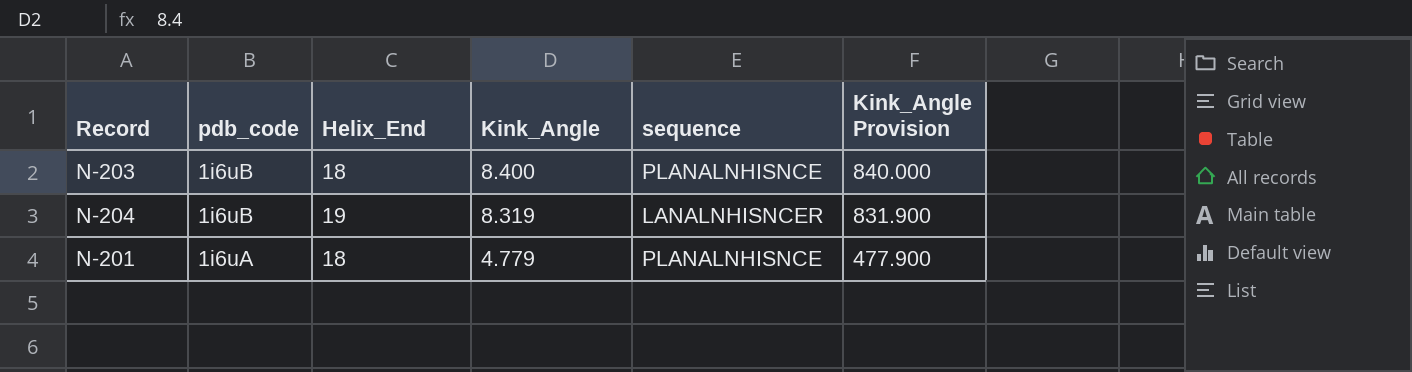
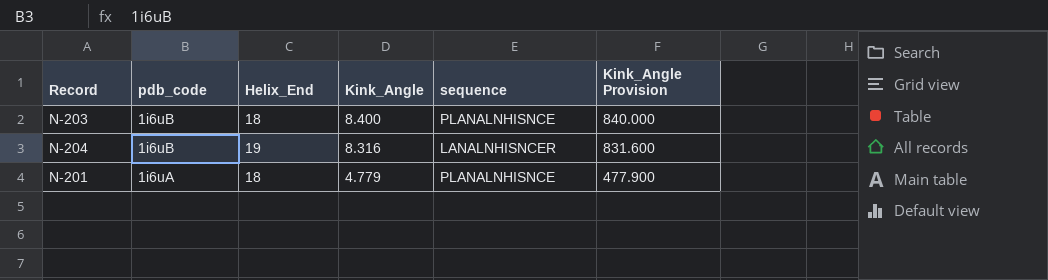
N-204 | Kink_Angle: 8.319 -> 8.316
N-204 | Kink_Angle Provision: 831.900 -> 831.600

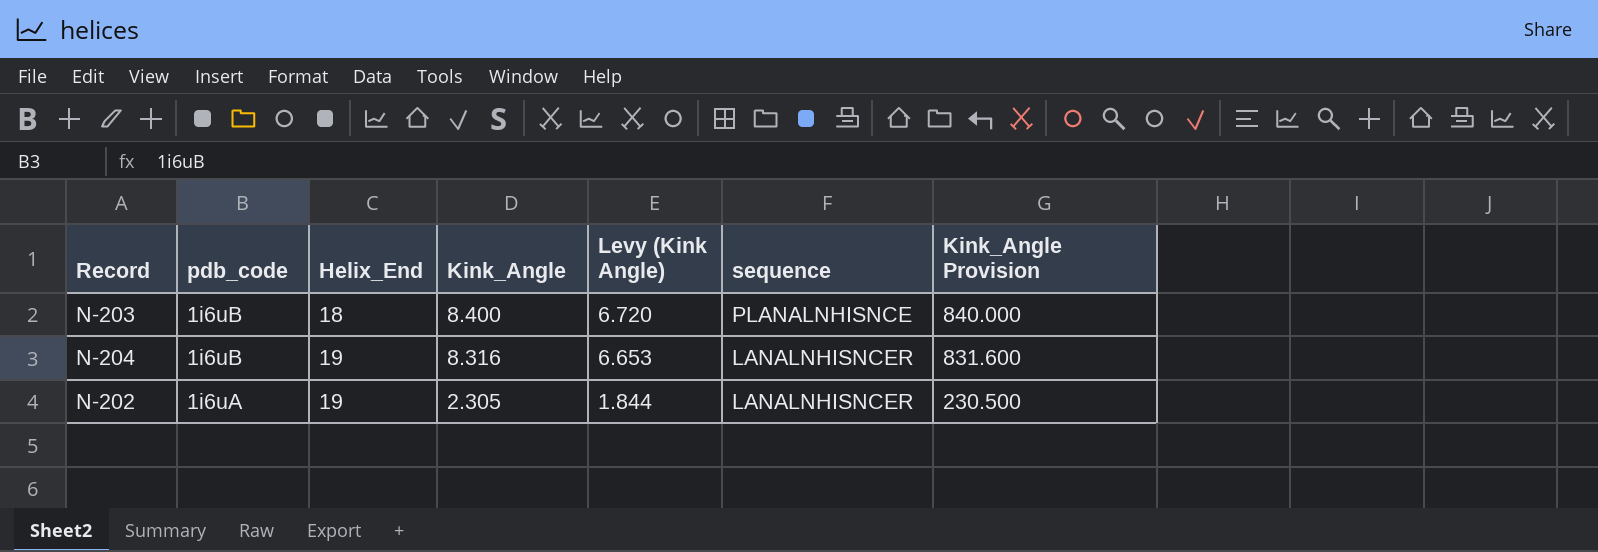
column Levy (Kink Angle) | formula: none -> [Kink_Angle] * 0.8
row N-201: 1i6uA | 18 | 4.779 | PLANALNHISNCE | 477.900 -> none
row N-202: none -> 1i6uA | 19 | 2.305 | 1.844 | LANALNHISNCER | 230.500

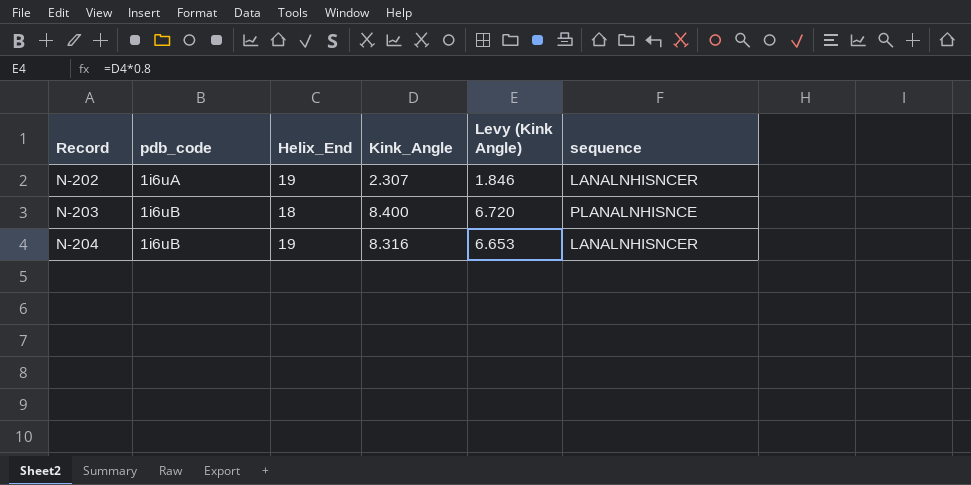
row order: pdb_code descending -> Record ascending
column Kink_Angle Provision | formula: [Kink_Angle] * 100 -> none
N-202 | Kink_Angle: 2.305 -> 2.307
N-202 | Levy (Kink Angle): 1.844 -> 1.846

